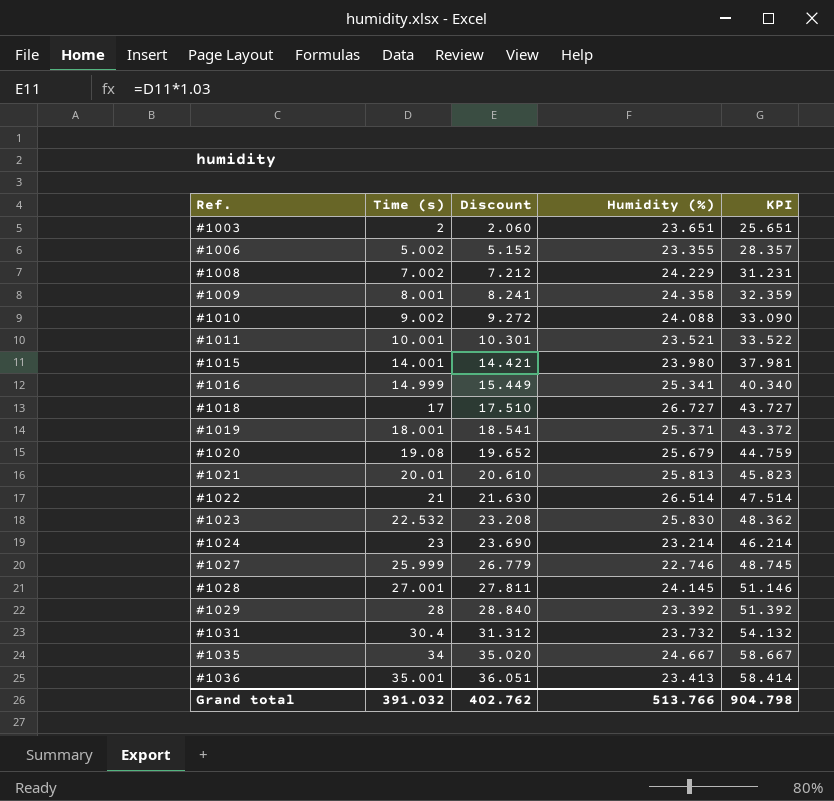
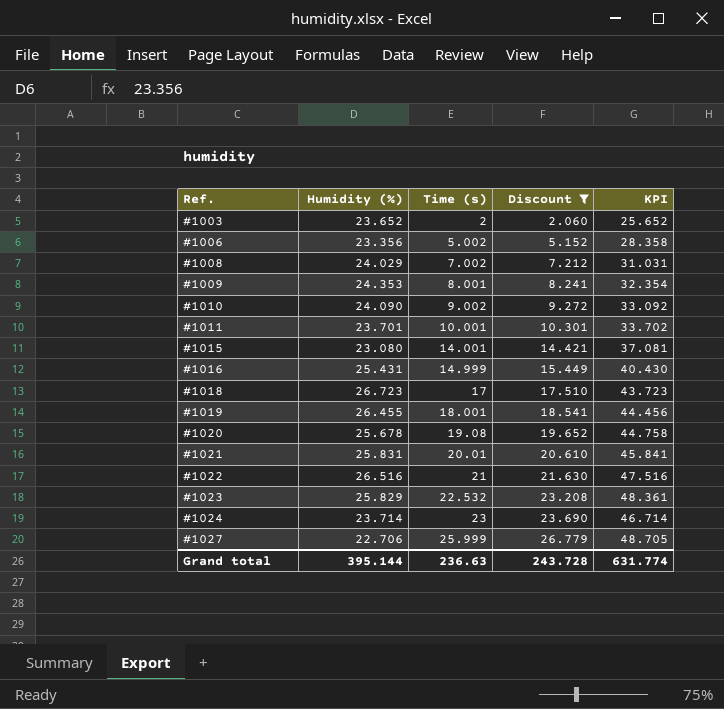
filter: none -> Discount <= 26.779
column Humidity (%) | position: 4 -> 2
#1003 | Humidity (%): 23.651 -> 23.652
#1003 | KPI: 25.651 -> 25.652
#1006 | Humidity (%): 23.355 -> 23.356
#1006 | KPI: 28.357 -> 28.358
#1008 | Humidity (%): 24.229 -> 24.029
#1008 | KPI: 31.231 -> 31.031
#1009 | Humidity (%): 24.358 -> 24.353
#1009 | KPI: 32.359 -> 32.354
#1010 | Humidity (%): 24.088 -> 24.090
#1010 | KPI: 33.090 -> 33.092
#1011 | Humidity (%): 23.521 -> 23.701
#1011 | KPI: 33.522 -> 33.702
#1015 | Humidity (%): 23.980 -> 23.080
#1015 | KPI: 37.981 -> 37.081
#1016 | Humidity (%): 25.341 -> 25.431
#1016 | KPI: 40.340 -> 40.430
#1018 | Humidity (%): 26.727 -> 26.723
#1018 | KPI: 43.727 -> 43.723
#1019 | Humidity (%): 25.371 -> 26.455
#1019 | KPI: 43.372 -> 44.456
#1020 | Humidity (%): 25.679 -> 25.678
#1020 | KPI: 44.759 -> 44.758
#1021 | Humidity (%): 25.813 -> 25.831
#1021 | KPI: 45.823 -> 45.841
#1022 | Humidity (%): 26.514 -> 26.516
#1022 | KPI: 47.514 -> 47.516
#1023 | Humidity (%): 25.830 -> 25.829
#1023 | KPI: 48.362 -> 48.361
#1024 | Humidity (%): 23.214 -> 23.714
#1024 | KPI: 46.214 -> 46.714
#1027 | Humidity (%): 22.746 -> 22.706
#1027 | KPI: 48.745 -> 48.705
Grand total | Humidity (%): 513.766 -> 395.144
Grand total | Time (s): 391.032 -> 236.63
Grand total | Discount: 402.762 -> 243.728
Grand total | KPI: 904.798 -> 631.774

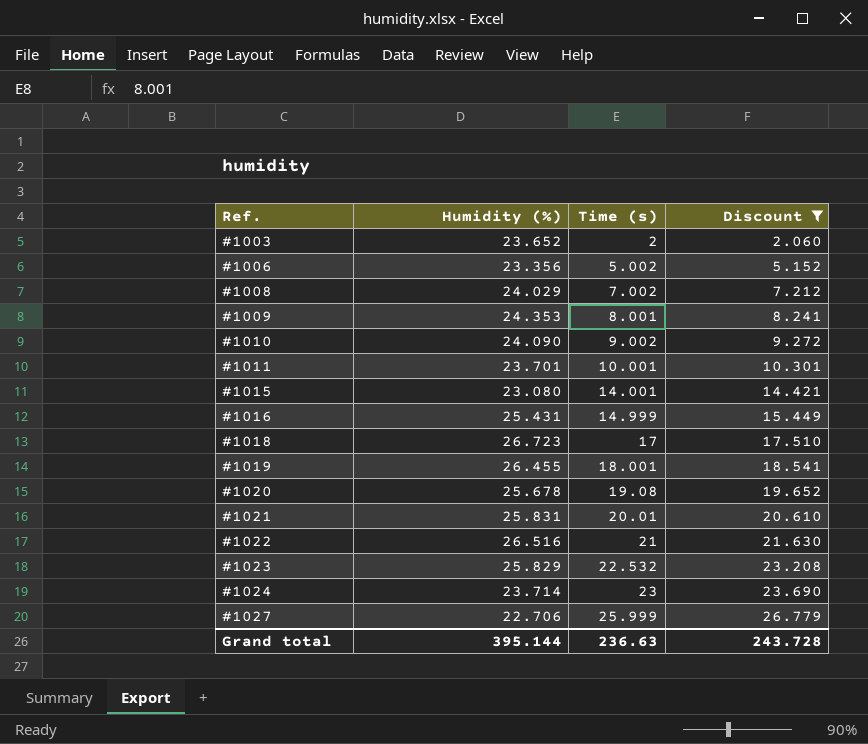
column KPI | formula: [Humidity (%)] + [Time (s)] -> none

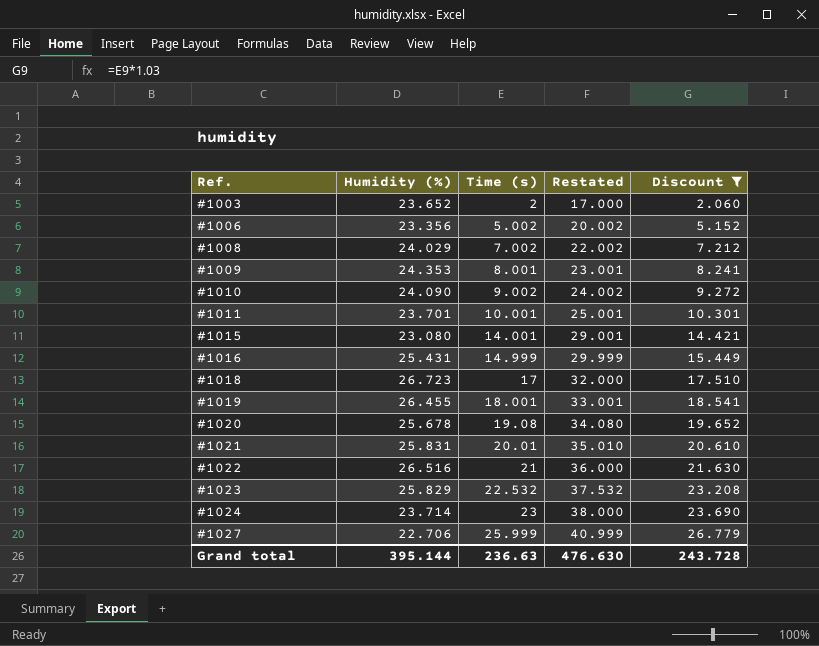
column Restated | formula: none -> [Time (s)] + 15

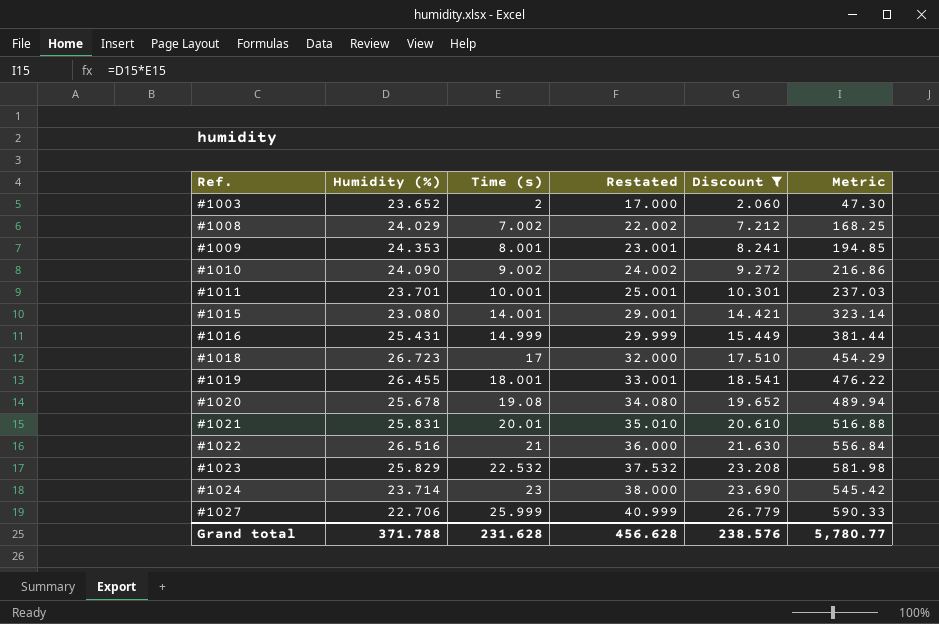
column Metric | formula: none -> [Humidity (%)] * [Time (s)]
row #1006: 23.356 | 5.002 | 20.002 | 5.152 -> none
Grand total | Humidity (%): 395.144 -> 371.788
Grand total | Time (s): 236.63 -> 231.628
Grand total | Restated: 476.630 -> 456.628
Grand total | Discount: 243.728 -> 238.576

